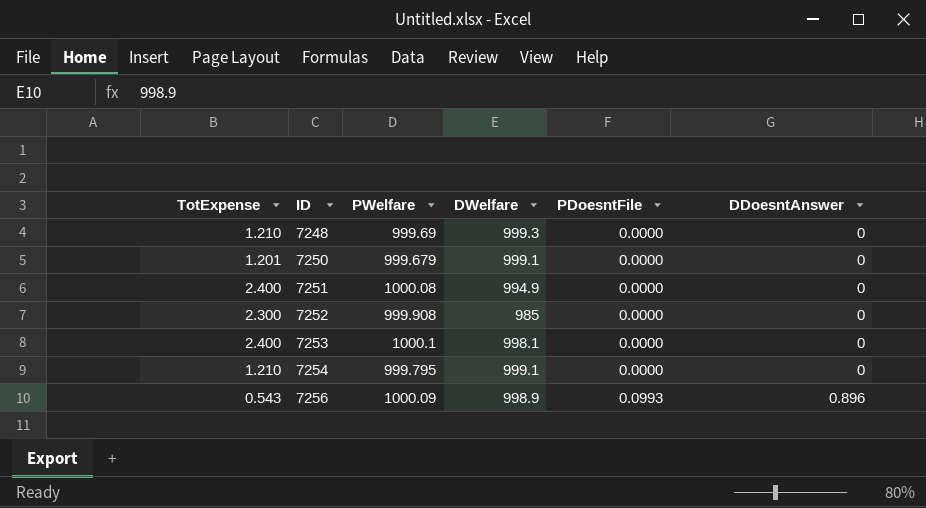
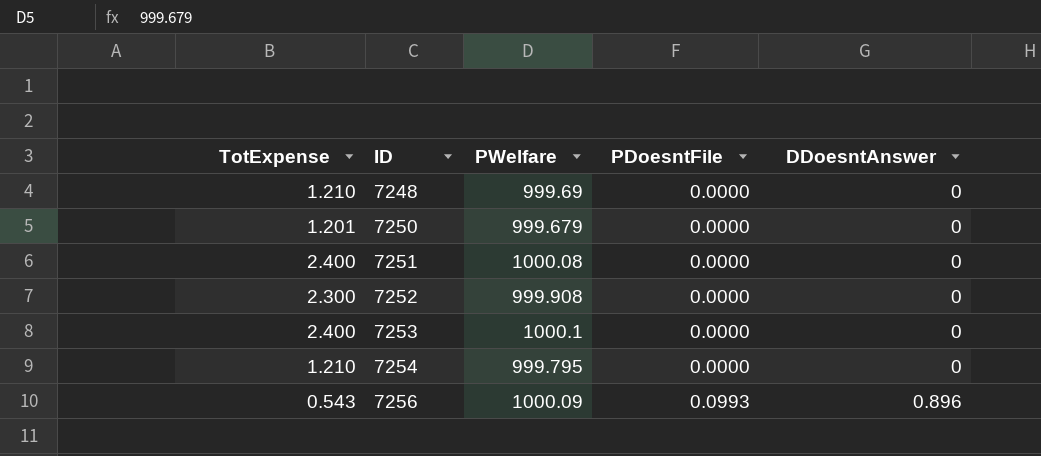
column DWelfare | position: 4 -> none

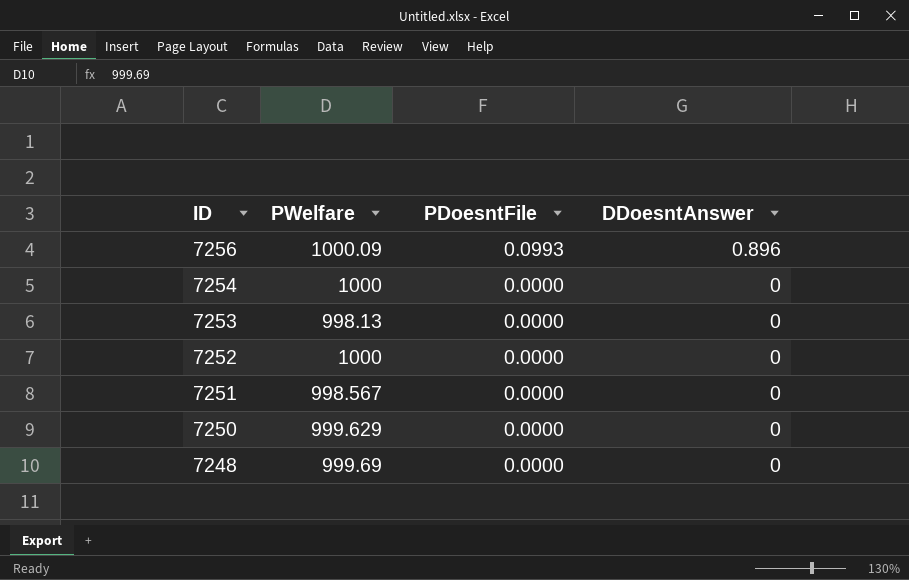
row order: ID ascending -> ID descending
column TotExpense | position: 1 -> none
7254 | PWelfare: 999.795 -> 1000
7253 | PWelfare: 1000.1 -> 998.13
7252 | PWelfare: 999.908 -> 1000
7251 | PWelfare: 1000.08 -> 998.567
7250 | PWelfare: 999.679 -> 999.629

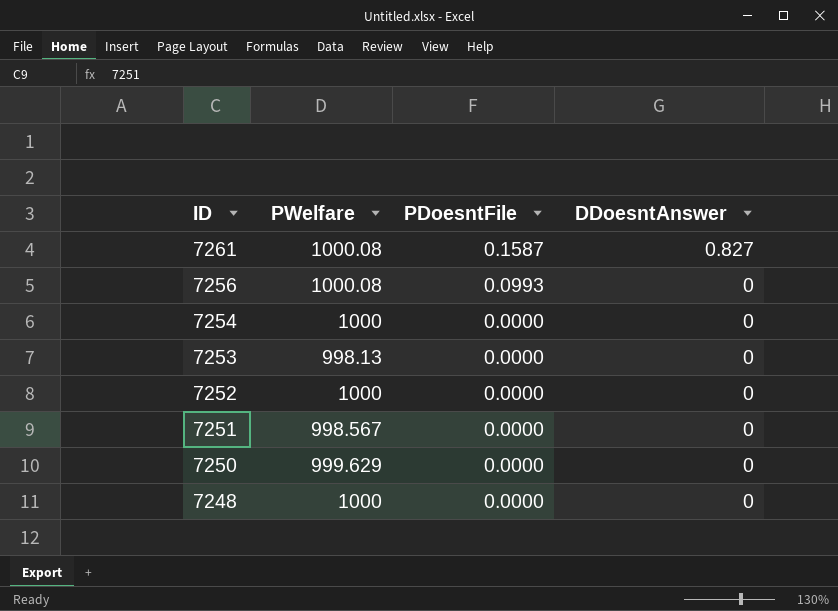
row 7261: none -> 1000.08 | 0.1587 | 0.827
7256 | PWelfare: 1000.09 -> 1000.08
7256 | DDoesntAnswer: 0.896 -> 0
7248 | PWelfare: 999.69 -> 1000

